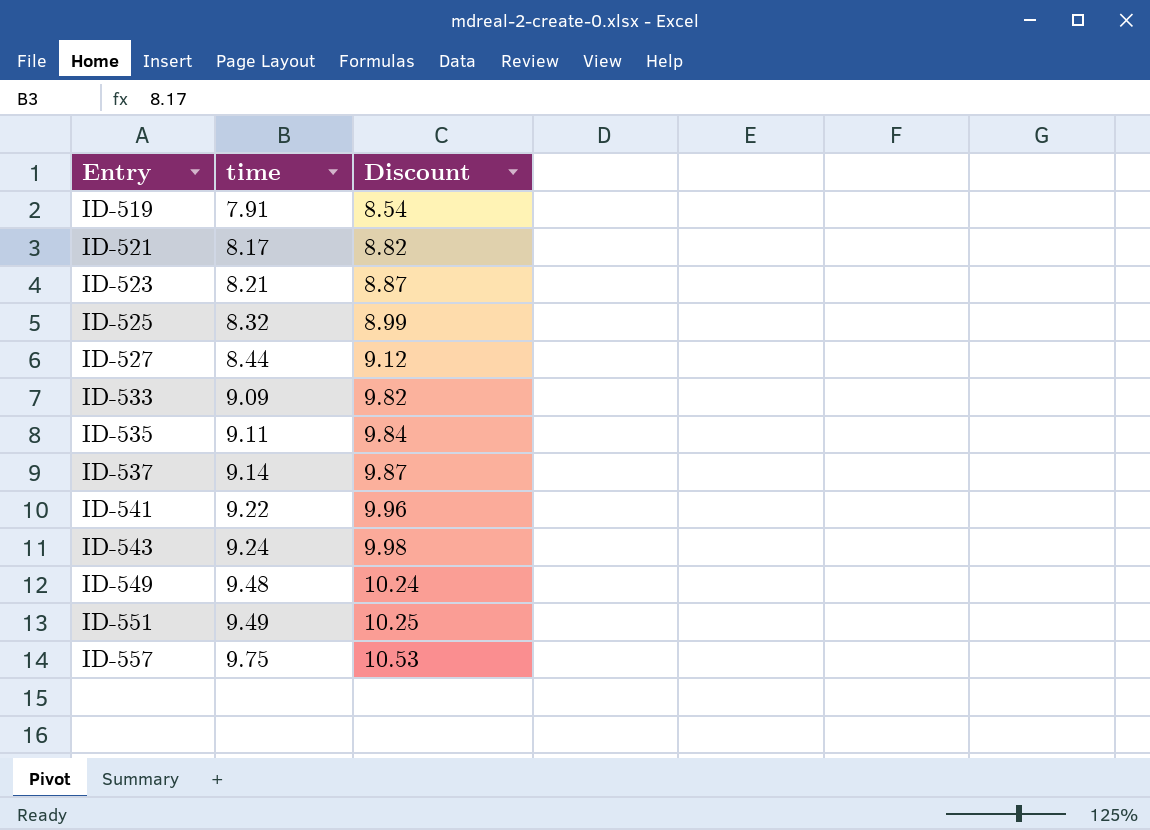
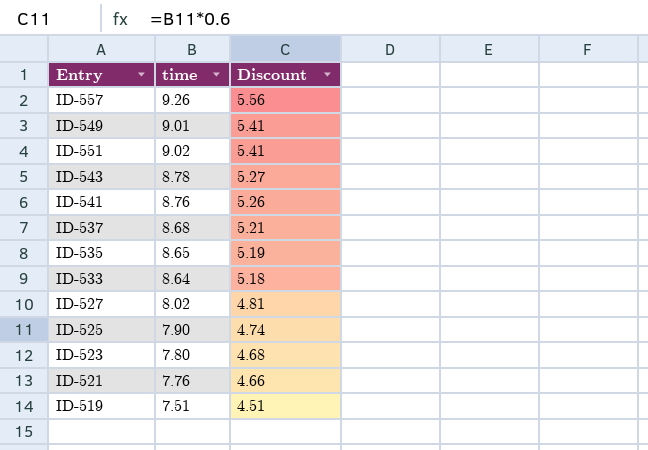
row order: Entry ascending -> Discount descending
column Discount | formula: [time] * 1.08 -> [time] * 0.6
ID-557 | time: 9.75 -> 9.26
ID-549 | time: 9.48 -> 9.01
ID-551 | time: 9.49 -> 9.02
ID-543 | time: 9.24 -> 8.78
ID-541 | time: 9.22 -> 8.76
ID-537 | time: 9.14 -> 8.68
ID-535 | time: 9.11 -> 8.65
ID-533 | time: 9.09 -> 8.64
ID-527 | time: 8.44 -> 8.02
ID-525 | time: 8.32 -> 7.90
ID-523 | time: 8.21 -> 7.80
ID-521 | time: 8.17 -> 7.76
ID-519 | time: 7.91 -> 7.51

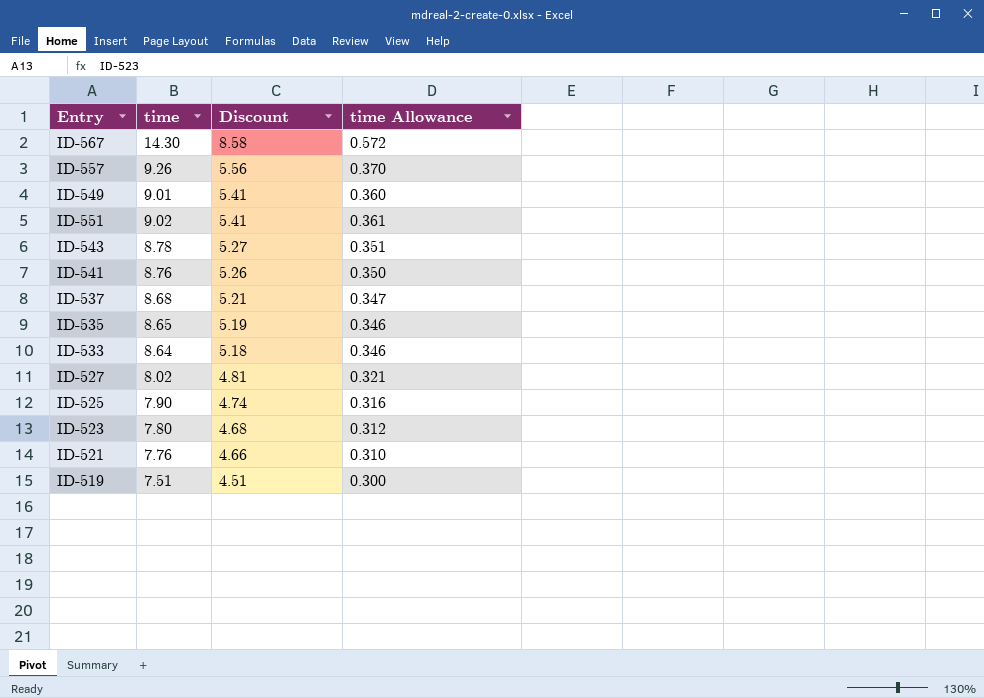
column time Allowance | formula: none -> [time] * 0.04
row ID-567: none -> 14.30 | 8.58 | 0.572

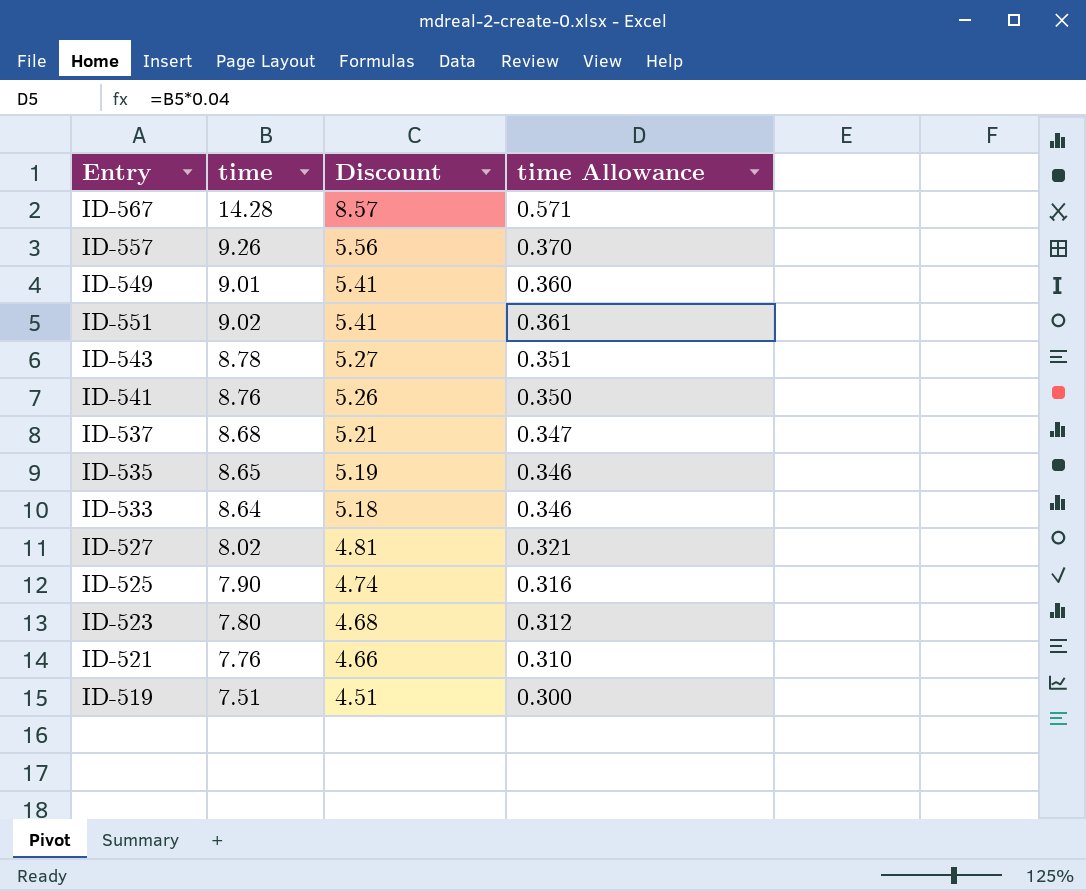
ID-567 | time: 14.30 -> 14.28
ID-567 | Discount: 8.58 -> 8.57
ID-567 | time Allowance: 0.572 -> 0.571

